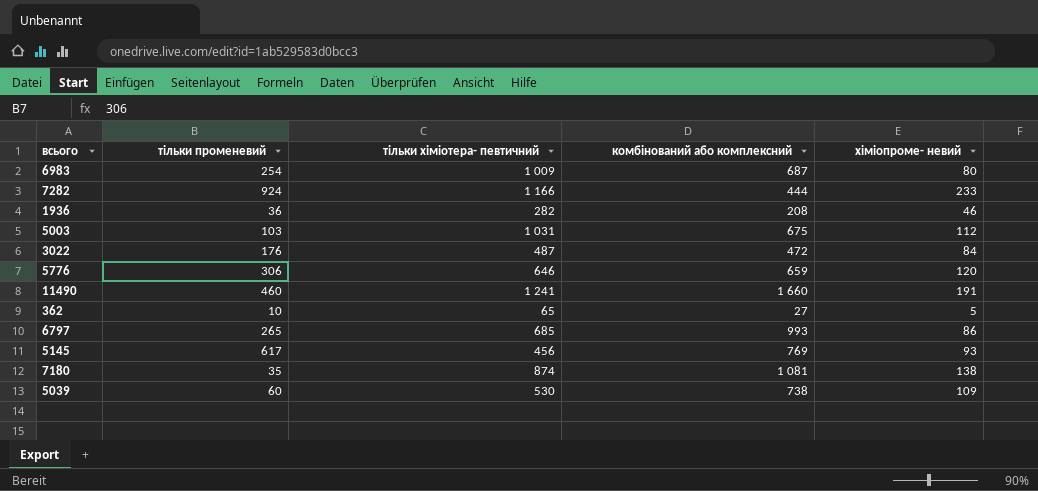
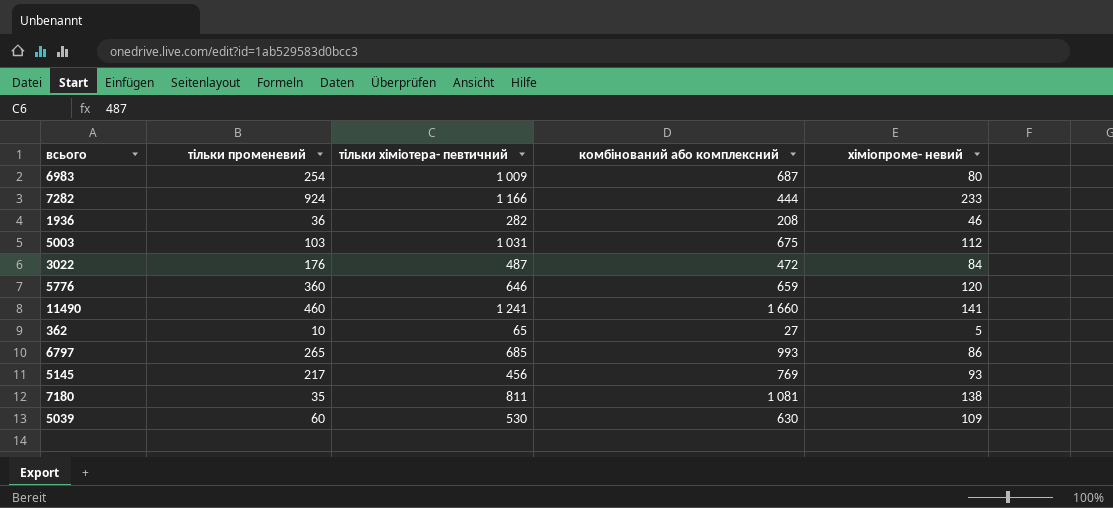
5776 | тільки променевий: 306 -> 360
11490 | хіміопроме- невий: 191 -> 141
5145 | тільки променевий: 617 -> 217
7180 | тільки хіміотера- певтичний: 874 -> 811
5039 | комбінований або комплексний: 738 -> 630

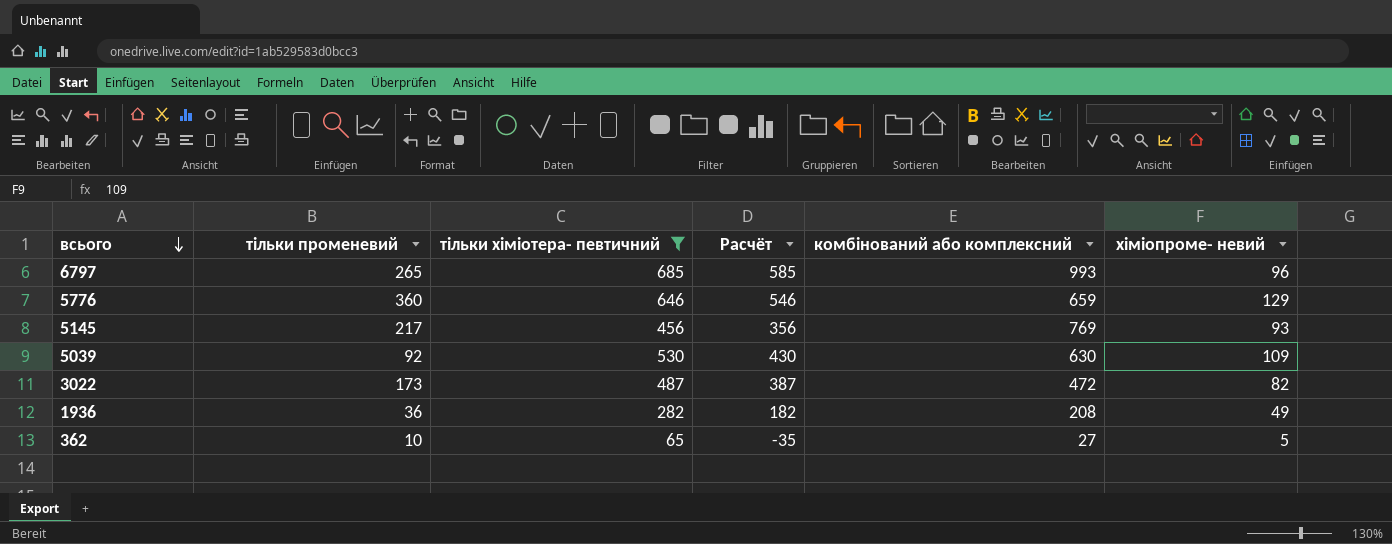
filter: none -> тільки хіміотера- певтичний <= 685
row order: none -> всього descending
column Расчёт | formula: none -> [тільки хіміотера- певтичний] - 100
6797 | хіміопроме- невий: 86 -> 96
5776 | хіміопроме- невий: 120 -> 129
5039 | тільки променевий: 60 -> 92
3022 | тільки променевий: 176 -> 173
3022 | хіміопроме- невий: 84 -> 82
1936 | хіміопроме- невий: 46 -> 49

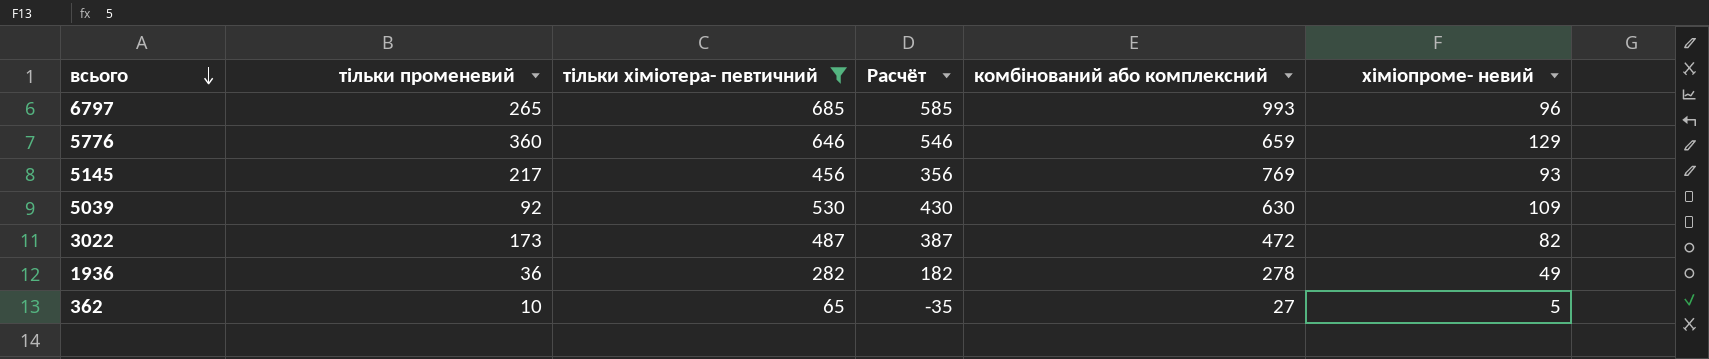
1936 | комбінований або комплексний: 208 -> 278

